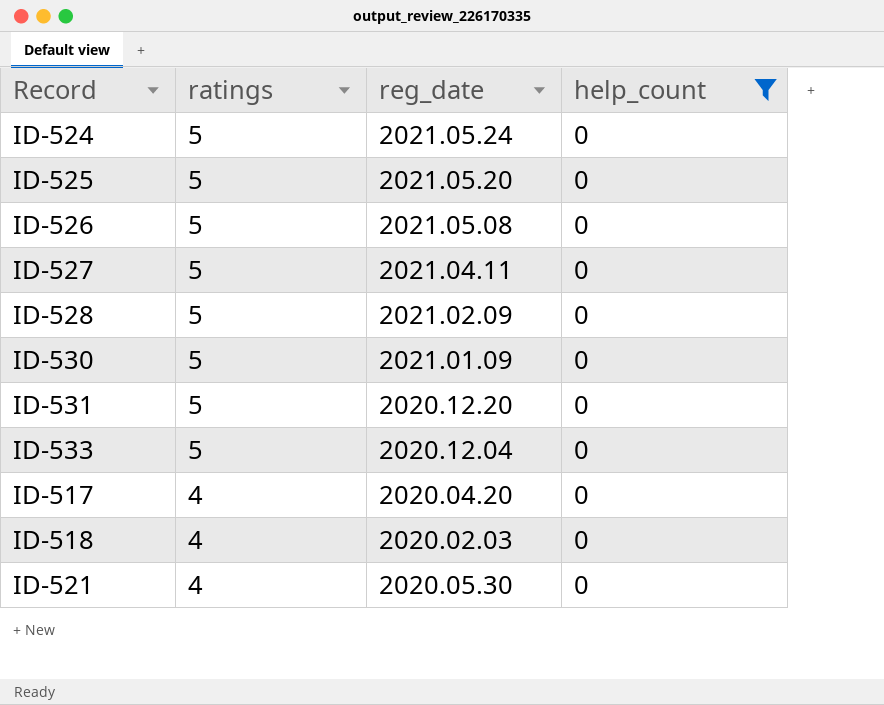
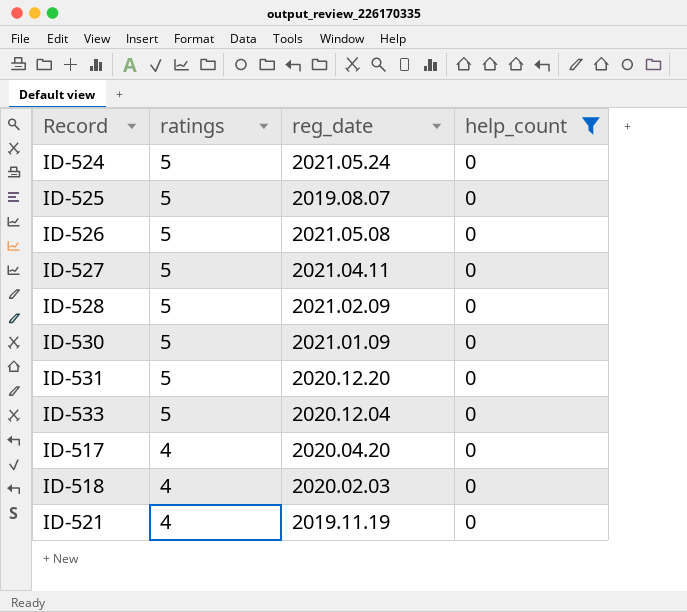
ID-525 | reg_date: 2021.05.20 -> 2019.08.07
ID-521 | reg_date: 2020.05.30 -> 2019.11.19

